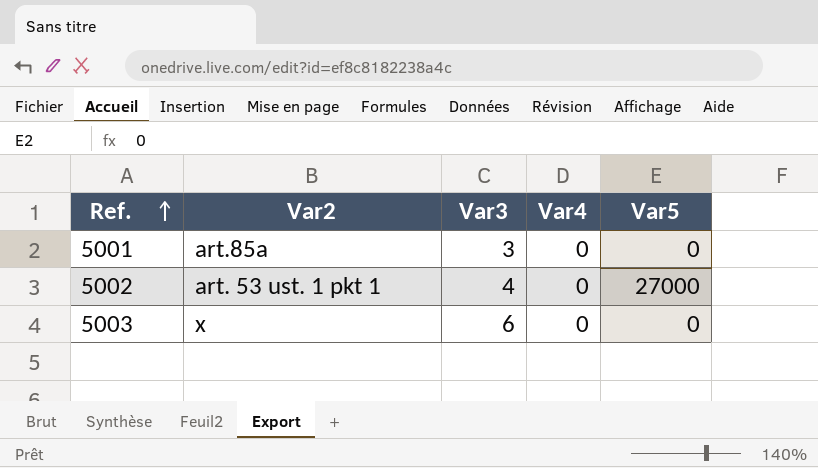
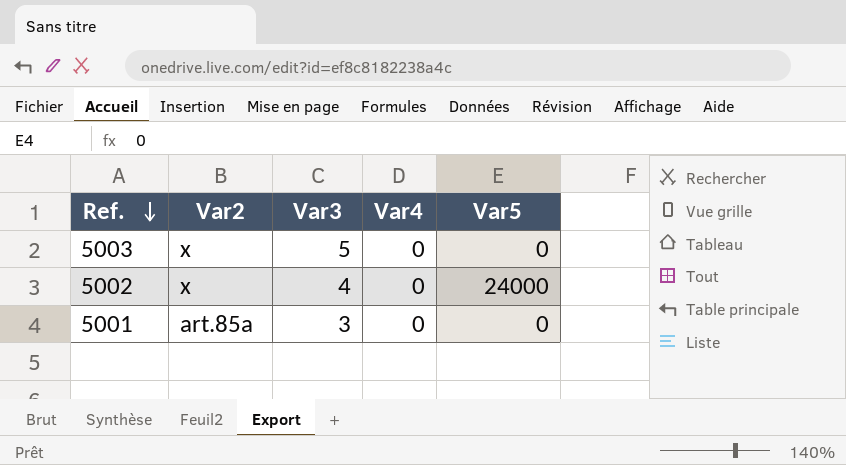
row order: Ref. ascending -> Ref. descending
5003 | Var3: 6 -> 5
5002 | Var2: art. 53 ust. 1 pkt 1 -> x
5002 | Var5: 27000 -> 24000

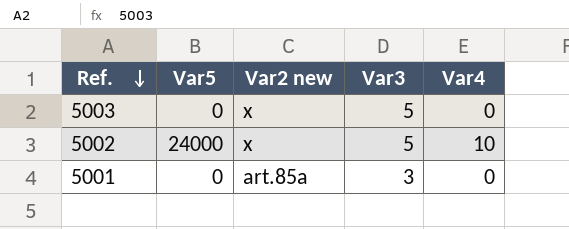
column Var5 | position: 5 -> 2
column name: Var2 -> Var2 new
5002 | Var3: 4 -> 5
5002 | Var4: 0 -> 10

